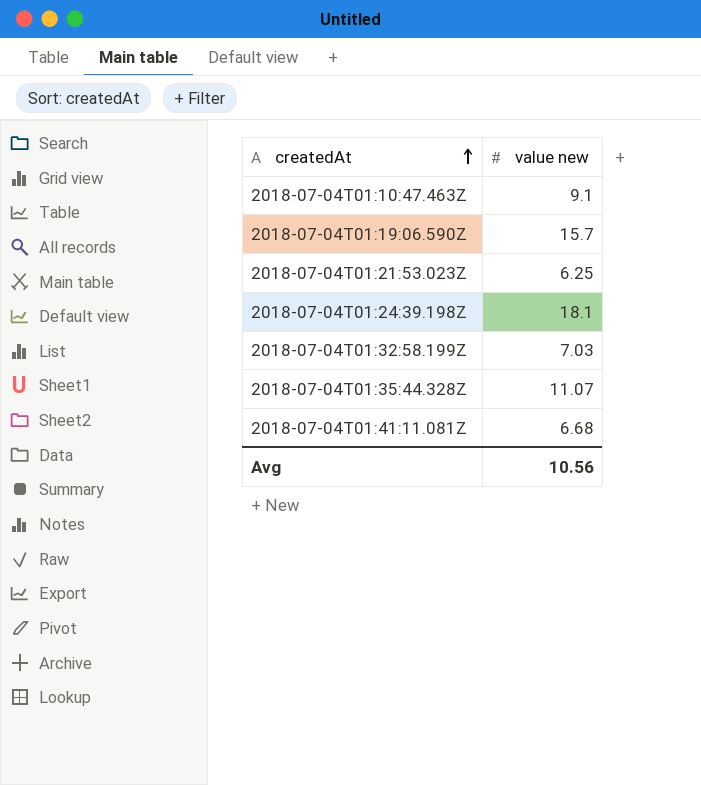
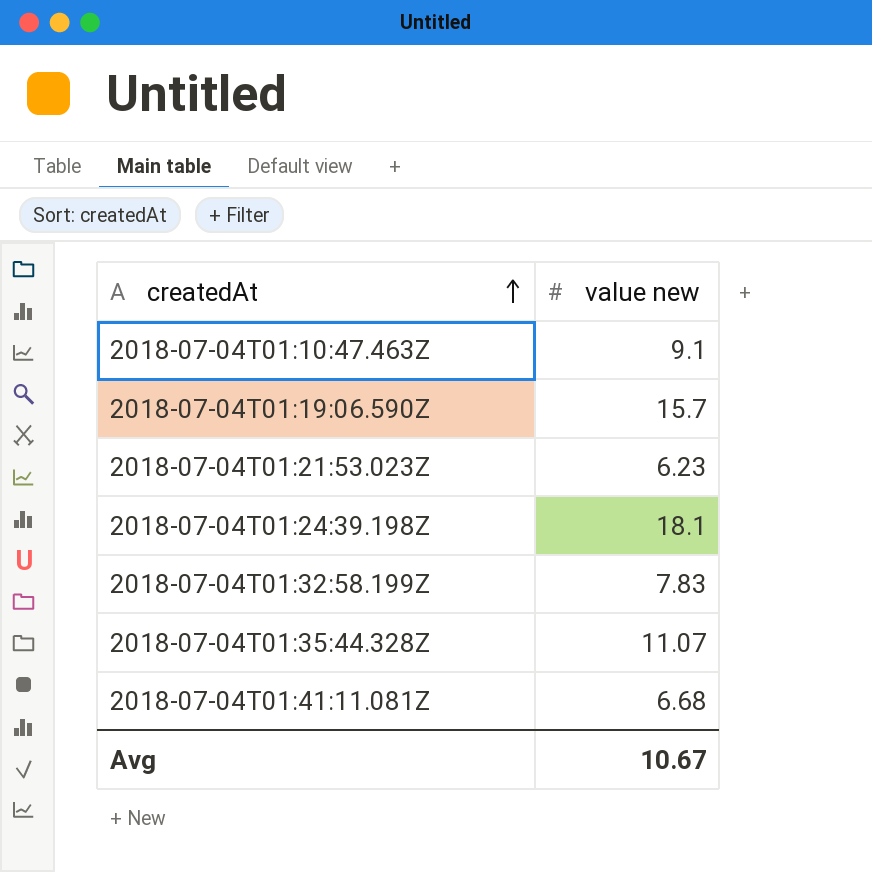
2018-07-04T01:21:53.023Z | value new: 6.25 -> 6.23
2018-07-04T01:32:58.199Z | value new: 7.03 -> 7.83
Avg | value new: 10.56 -> 10.67

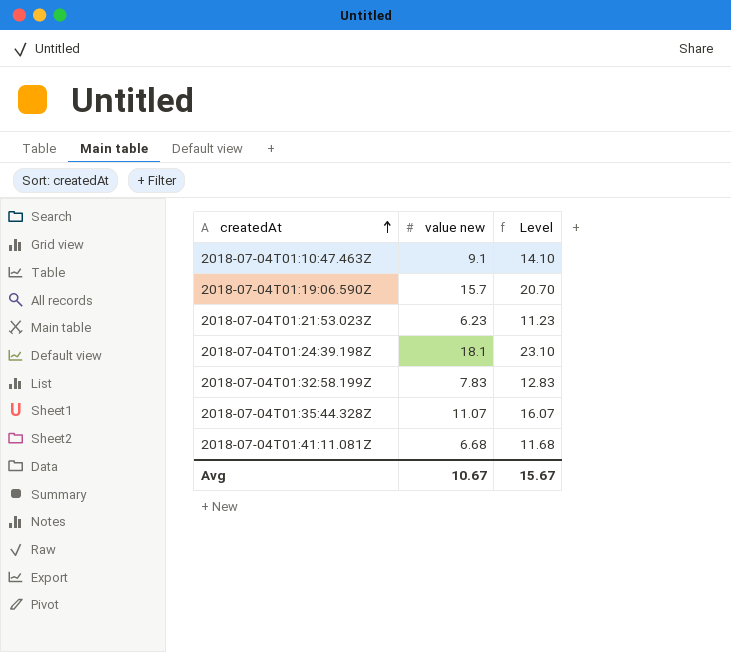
column Level | formula: none -> [value new] + 5

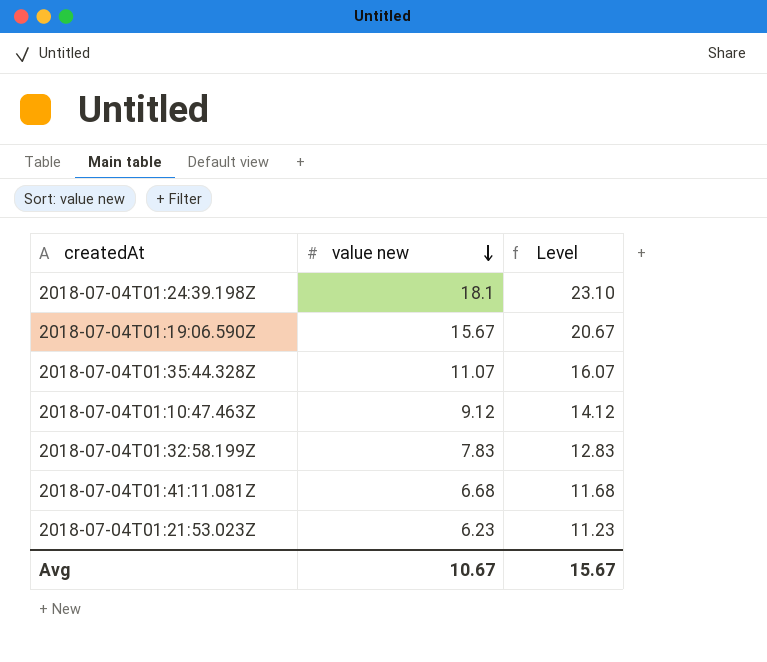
row order: createdAt ascending -> value new descending
2018-07-04T01:19:06.590Z | value new: 15.7 -> 15.67
2018-07-04T01:19:06.590Z | Level: 20.70 -> 20.67
2018-07-04T01:10:47.463Z | value new: 9.1 -> 9.12
2018-07-04T01:10:47.463Z | Level: 14.10 -> 14.12

